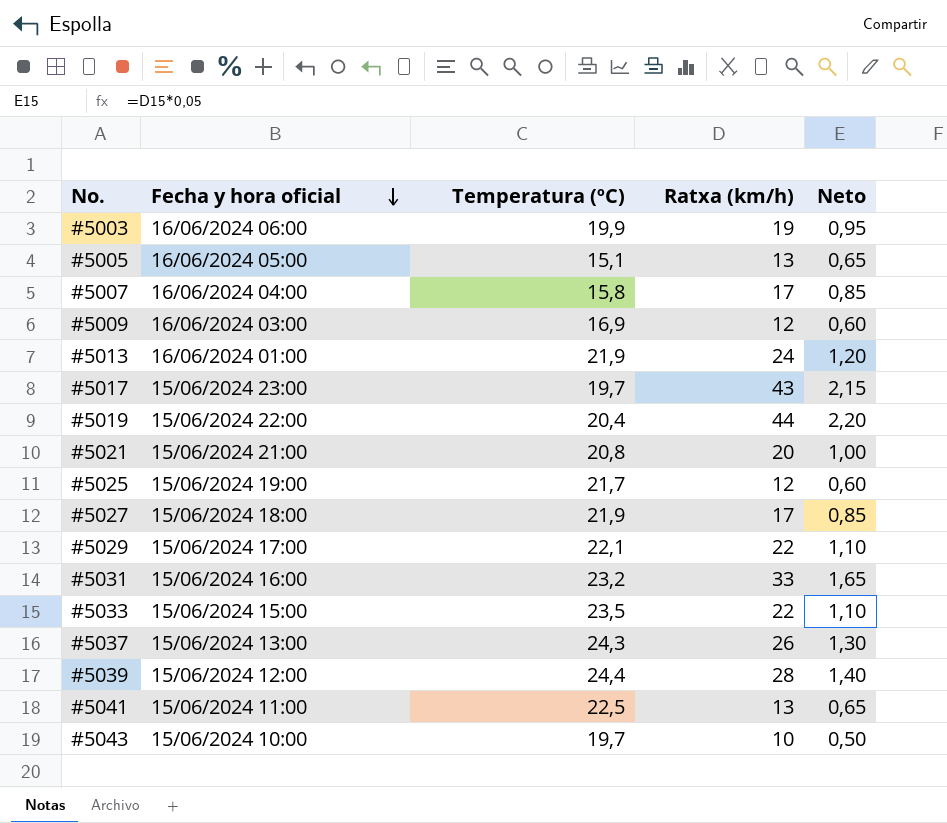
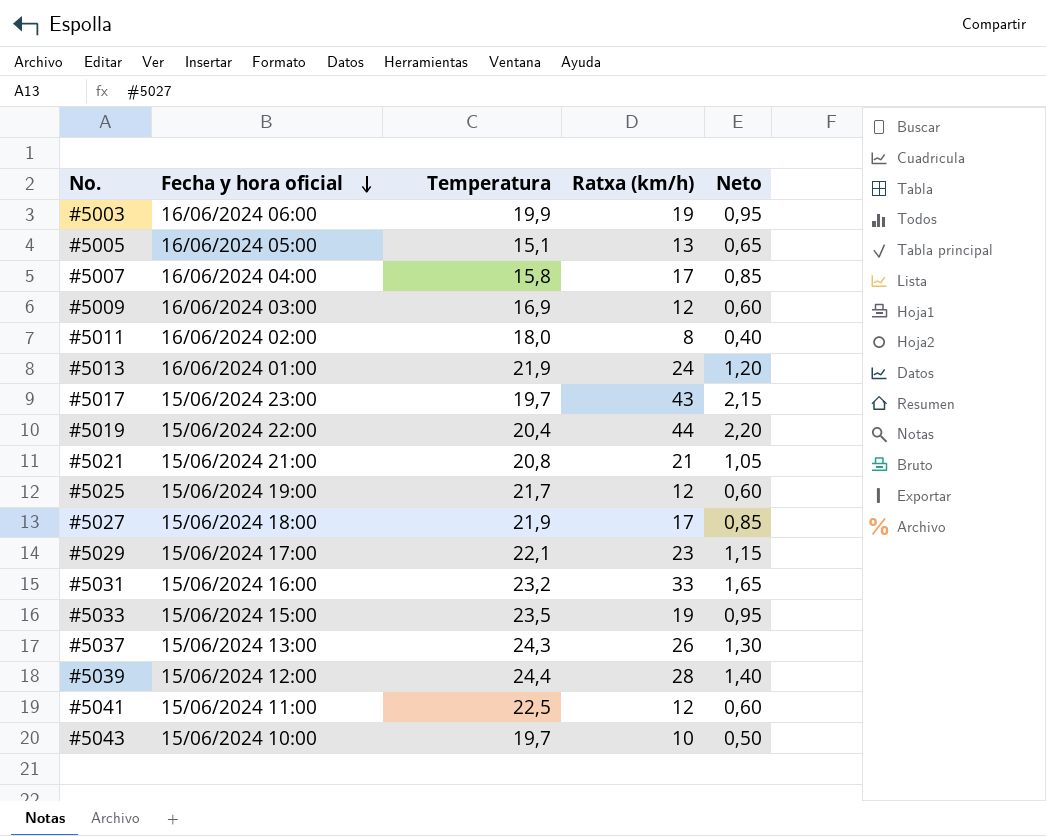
column name: Temperatura (ºC) -> Temperatura
row #5011: none -> 16/06/2024 02:00 | 18,0 | 8 | 0,40
#5021 | Ratxa (km/h): 20 -> 21
#5021 | Neto: 1,00 -> 1,05
#5029 | Ratxa (km/h): 22 -> 23
#5029 | Neto: 1,10 -> 1,15
#5033 | Ratxa (km/h): 22 -> 19
#5033 | Neto: 1,10 -> 0,95
#5041 | Ratxa (km/h): 13 -> 12
#5041 | Neto: 0,65 -> 0,60

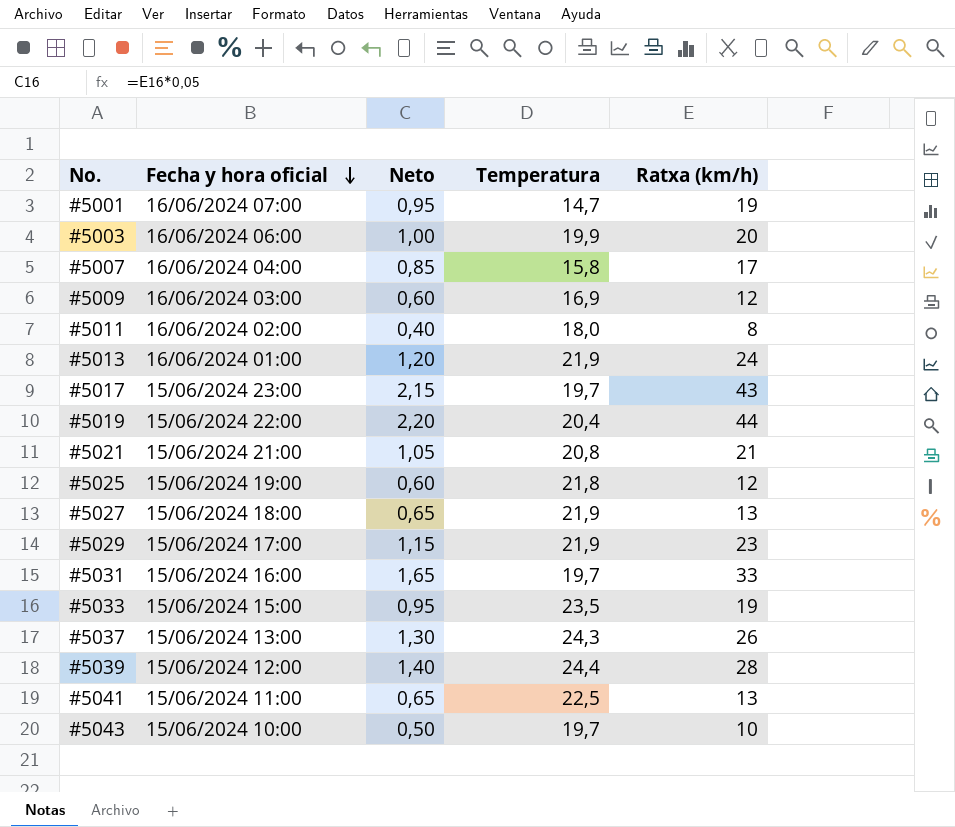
column Neto | position: 5 -> 3
row #5005: 16/06/2024 05:00 | 15,1 | 13 | 0,65 -> none
row #5001: none -> 16/06/2024 07:00 | 0,95 | 14,7 | 19
#5003 | Neto: 0,95 -> 1,00
#5003 | Ratxa (km/h): 19 -> 20
#5025 | Temperatura: 21,7 -> 21,8
#5027 | Neto: 0,85 -> 0,65
#5027 | Ratxa (km/h): 17 -> 13
#5029 | Temperatura: 22,1 -> 21,9
#5031 | Temperatura: 23,2 -> 19,7
#5041 | Neto: 0,60 -> 0,65
#5041 | Ratxa (km/h): 12 -> 13

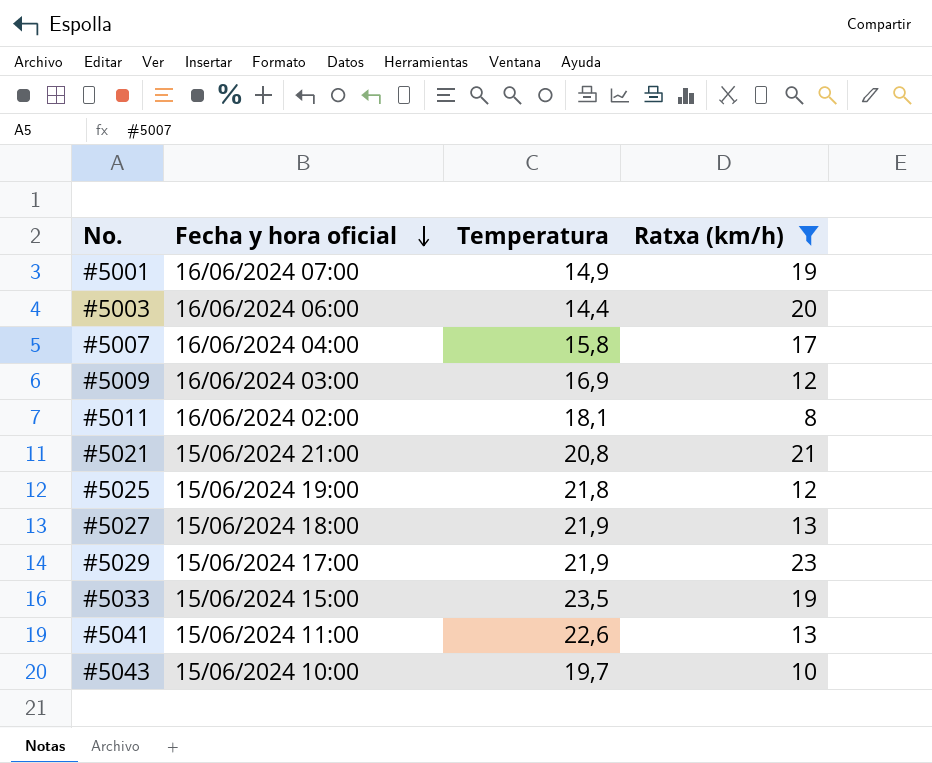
filter: none -> Ratxa (km/h) <= 23
column Neto | formula: [Ratxa (km/h)] * 0,05 -> none
#5001 | Temperatura: 14,7 -> 14,9
#5003 | Temperatura: 19,9 -> 14,4
#5011 | Temperatura: 18,0 -> 18,1
#5041 | Temperatura: 22,5 -> 22,6

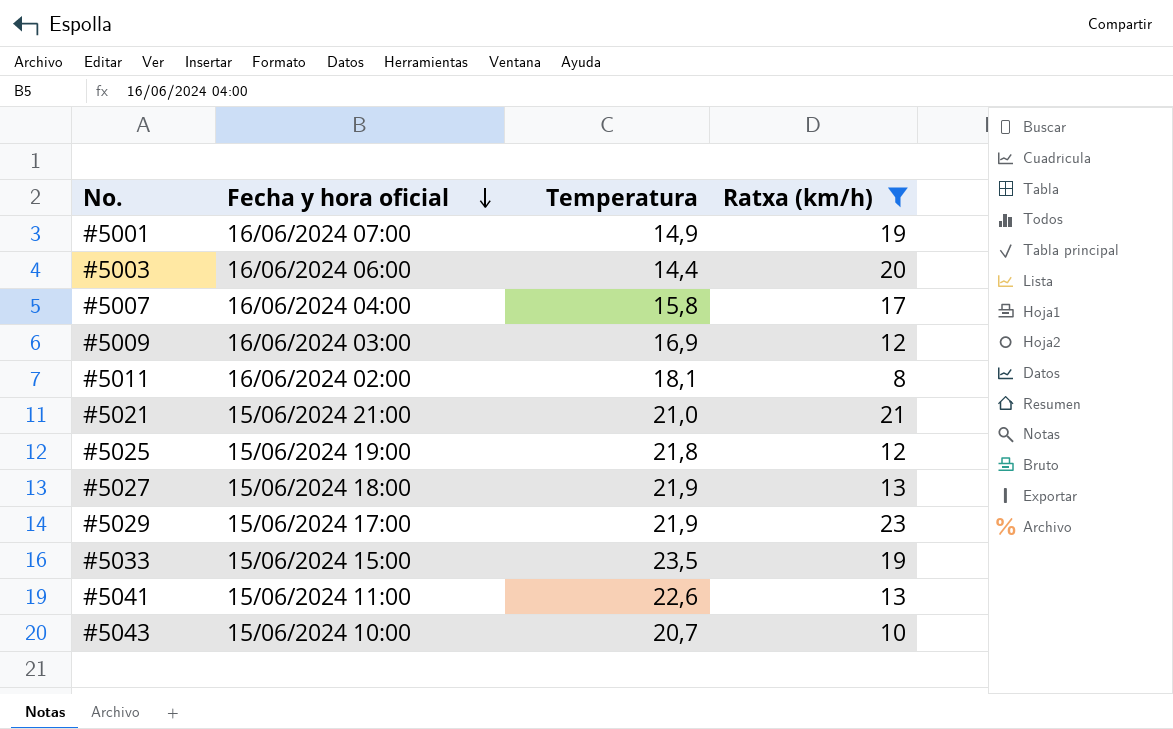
#5021 | Temperatura: 20,8 -> 21,0
#5043 | Temperatura: 19,7 -> 20,7

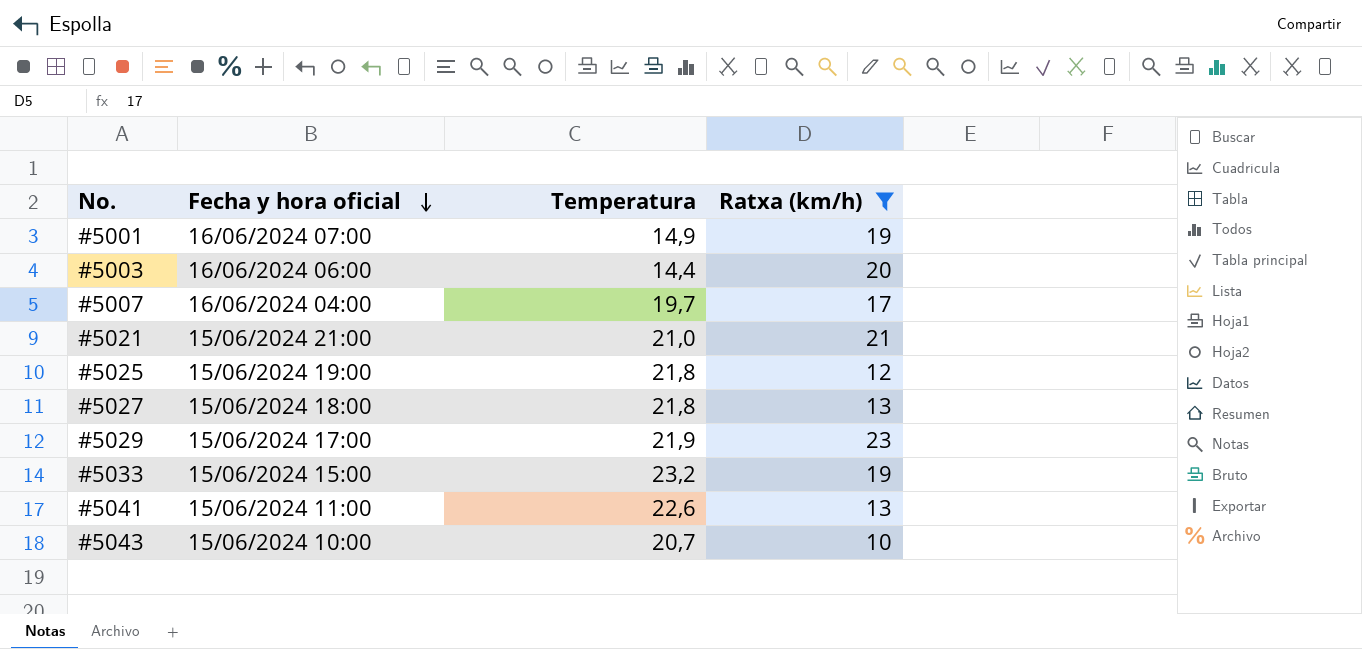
row #5009: 16/06/2024 03:00 | 16,9 | 12 -> none
row #5011: 16/06/2024 02:00 | 18,1 | 8 -> none
#5007 | Temperatura: 15,8 -> 19,7
#5027 | Temperatura: 21,9 -> 21,8
#5033 | Temperatura: 23,5 -> 23,2

